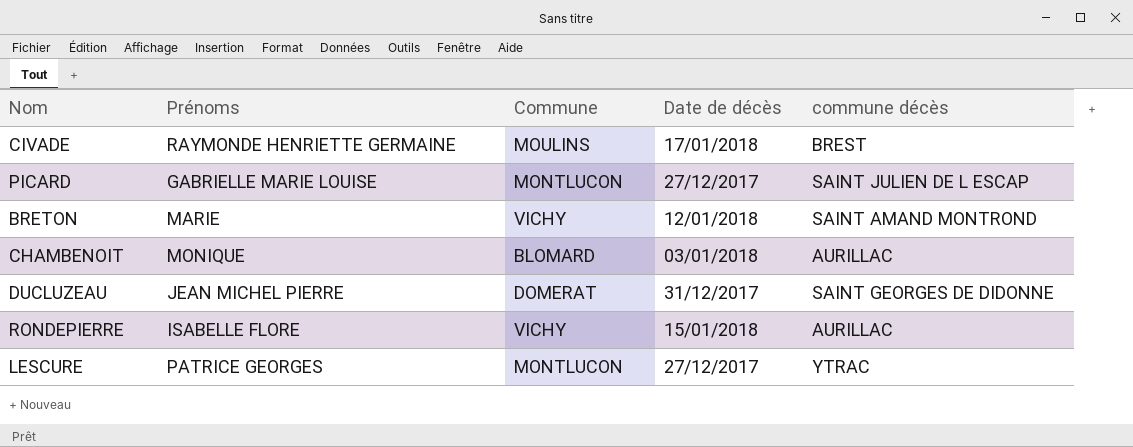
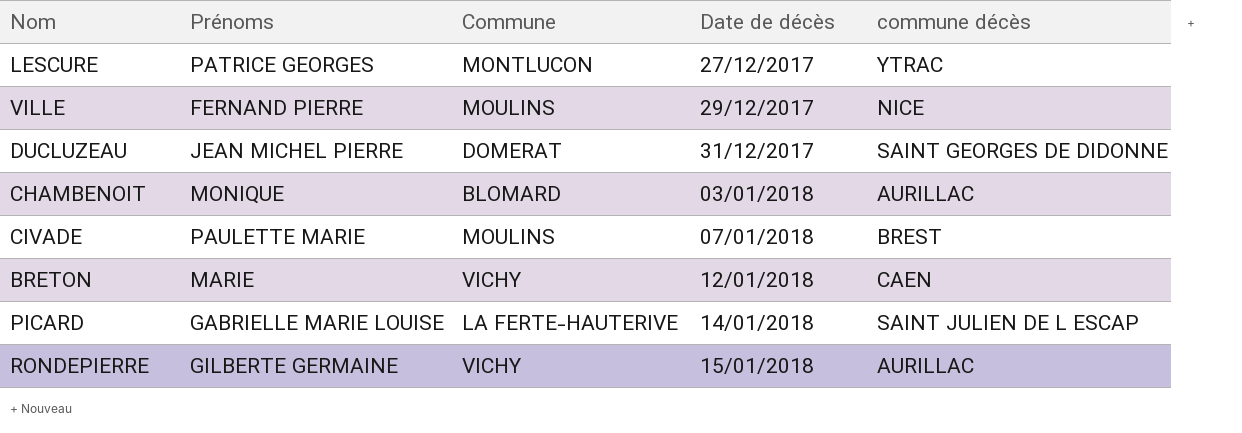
row order: none -> Date de décès ascending
row VILLE: none -> FERNAND PIERRE | MOULINS | 29/12/2017 | NICE
CIVADE | Prénoms: RAYMONDE HENRIETTE GERMAINE -> PAULETTE MARIE
CIVADE | Date de décès: 17/01/2018 -> 07/01/2018
BRETON | commune décès: SAINT AMAND MONTROND -> CAEN
PICARD | Commune: MONTLUCON -> LA FERTE-HAUTERIVE
PICARD | Date de décès: 27/12/2017 -> 14/01/2018
RONDEPIERRE | Prénoms: ISABELLE FLORE -> GILBERTE GERMAINE

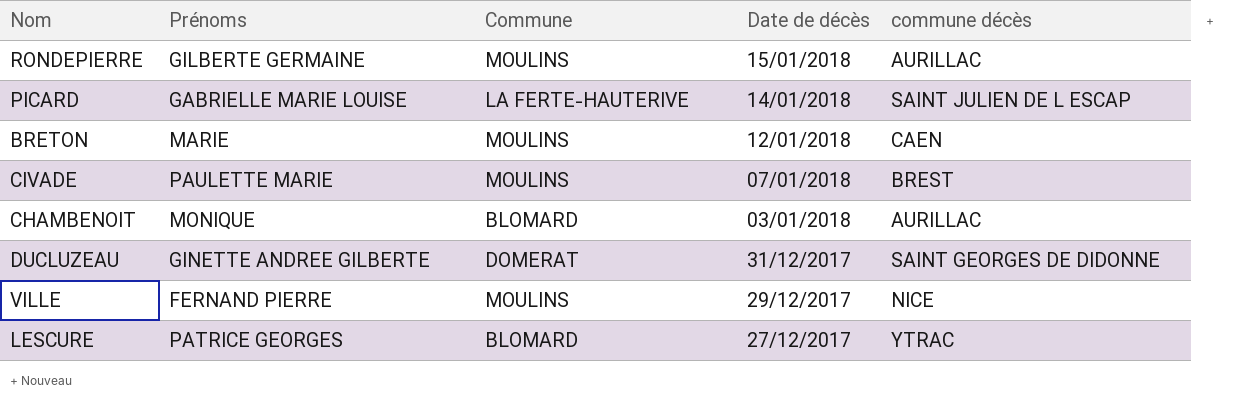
row order: Date de décès ascending -> Date de décès descending
RONDEPIERRE | Commune: VICHY -> MOULINS
BRETON | Commune: VICHY -> MOULINS
DUCLUZEAU | Prénoms: JEAN MICHEL PIERRE -> GINETTE ANDREE GILBERTE
LESCURE | Commune: MONTLUCON -> BLOMARD

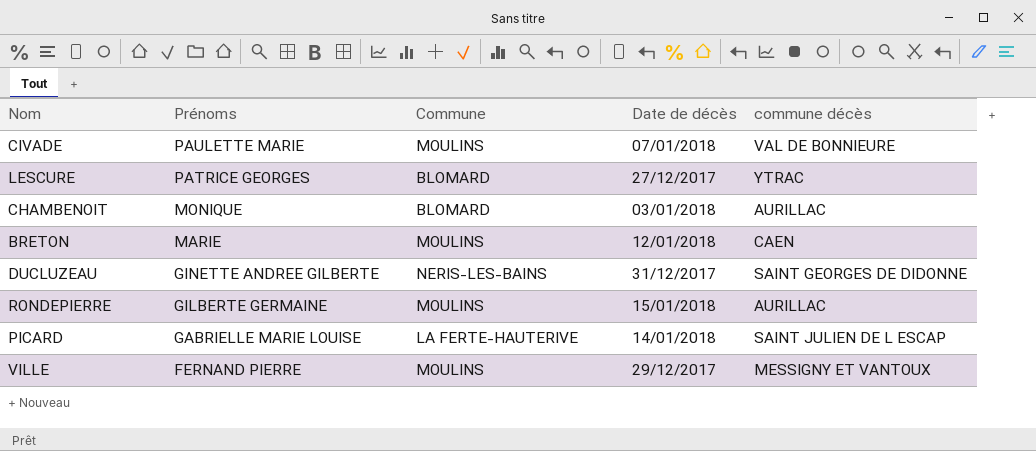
row order: Date de décès descending -> Prénoms descending
CIVADE | commune décès: BREST -> VAL DE BONNIEURE
DUCLUZEAU | Commune: DOMERAT -> NERIS-LES-BAINS
VILLE | commune décès: NICE -> MESSIGNY ET VANTOUX

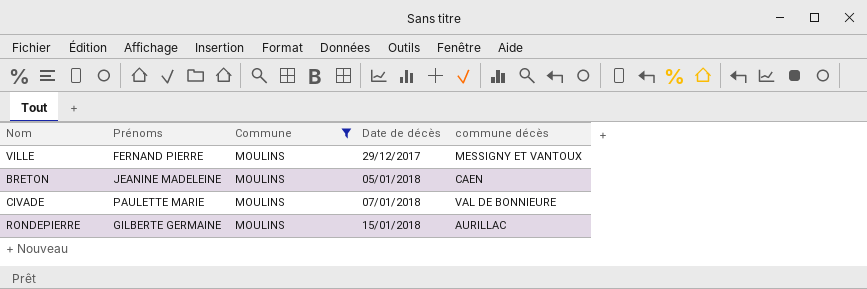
filter: none -> Commune = MOULINS
row order: Prénoms descending -> Date de décès ascending
BRETON | Prénoms: MARIE -> JEANINE MADELEINE
BRETON | Date de décès: 12/01/2018 -> 05/01/2018

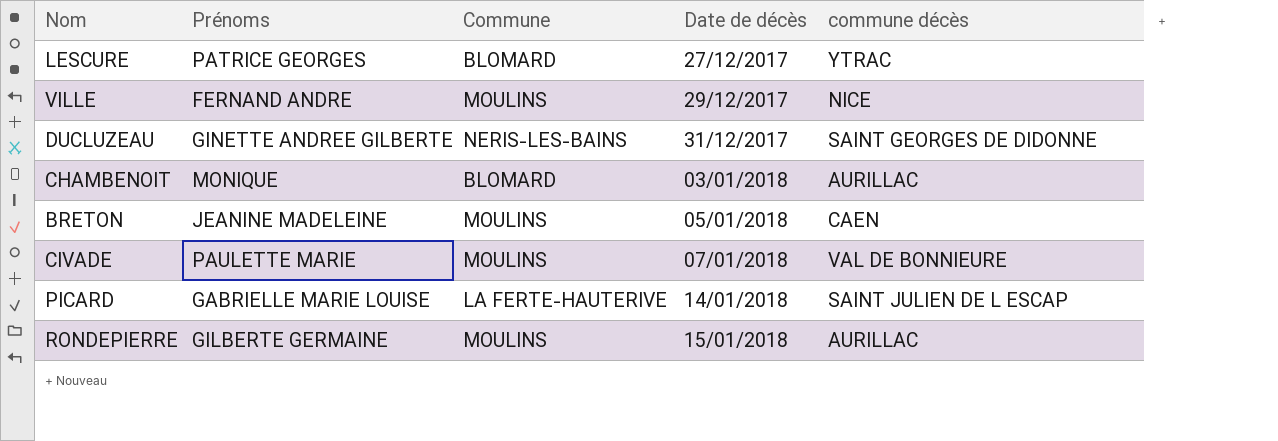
filter: Commune = MOULINS -> none
VILLE | Prénoms: FERNAND PIERRE -> FERNAND ANDRE
VILLE | commune décès: MESSIGNY ET VANTOUX -> NICE

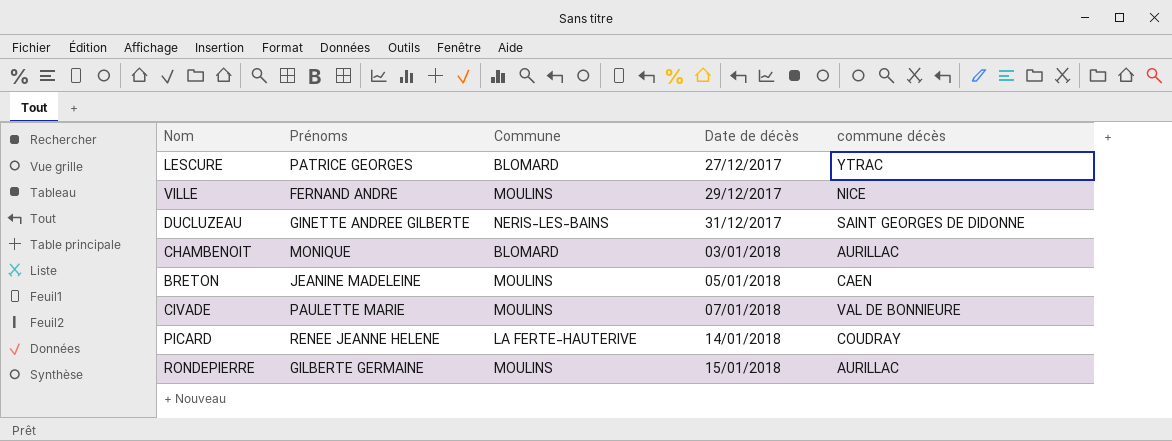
PICARD | Prénoms: GABRIELLE MARIE LOUISE -> RENEE JEANNE HELENE
PICARD | commune décès: SAINT JULIEN DE L ESCAP -> COUDRAY

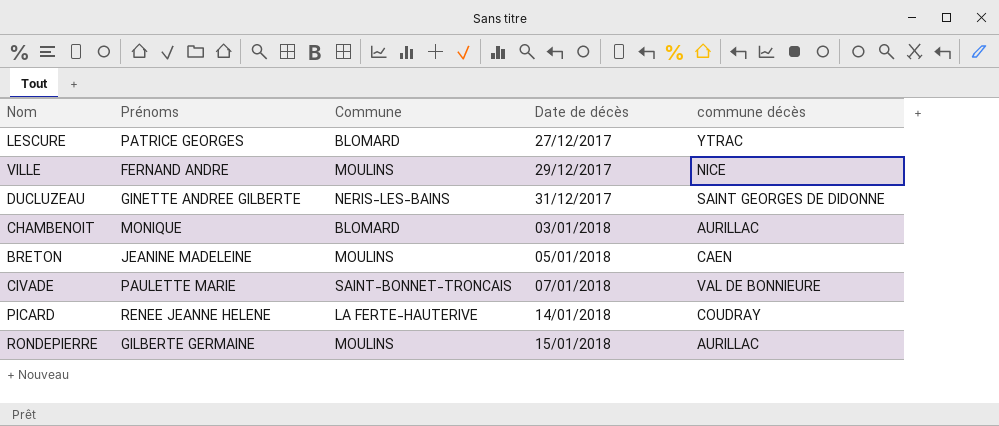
CIVADE | Commune: MOULINS -> SAINT-BONNET-TRONCAIS

